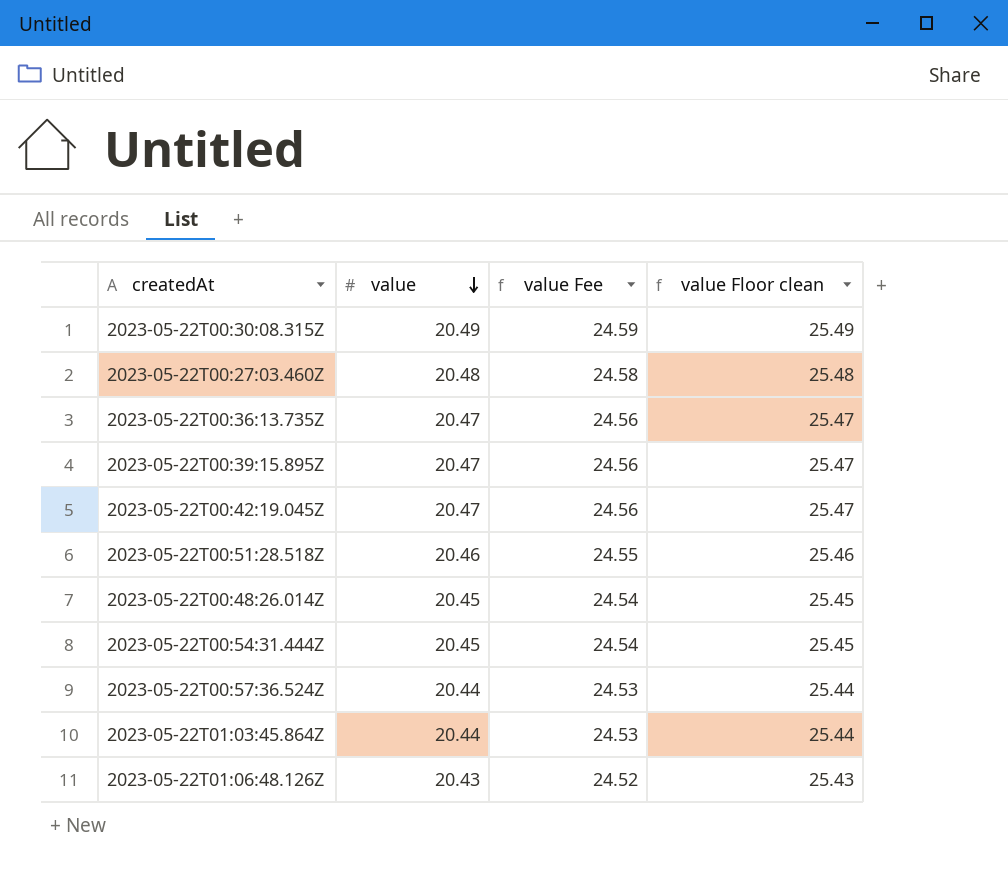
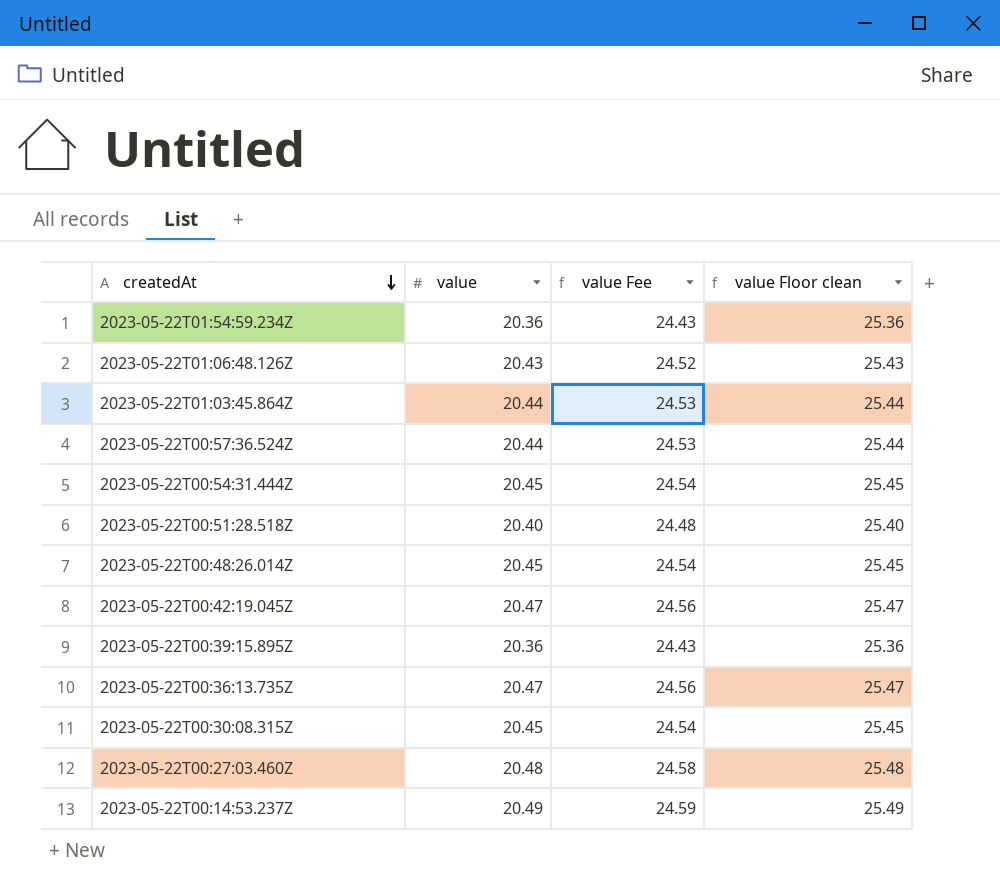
row order: value descending -> createdAt descending
row 2023-05-22T01:54:59.234Z: none -> 20.36 | 24.43 | 25.36
2023-05-22T00:51:28.518Z | value: 20.46 -> 20.40
2023-05-22T00:51:28.518Z | value Fee: 24.55 -> 24.48
2023-05-22T00:51:28.518Z | value Floor clean: 25.46 -> 25.40
2023-05-22T00:39:15.895Z | value: 20.47 -> 20.36
2023-05-22T00:39:15.895Z | value Fee: 24.56 -> 24.43
2023-05-22T00:39:15.895Z | value Floor clean: 25.47 -> 25.36
2023-05-22T00:30:08.315Z | value: 20.49 -> 20.45
2023-05-22T00:30:08.315Z | value Fee: 24.59 -> 24.54
2023-05-22T00:30:08.315Z | value Floor clean: 25.49 -> 25.45
row 2023-05-22T00:14:53.237Z: none -> 20.49 | 24.59 | 25.49

